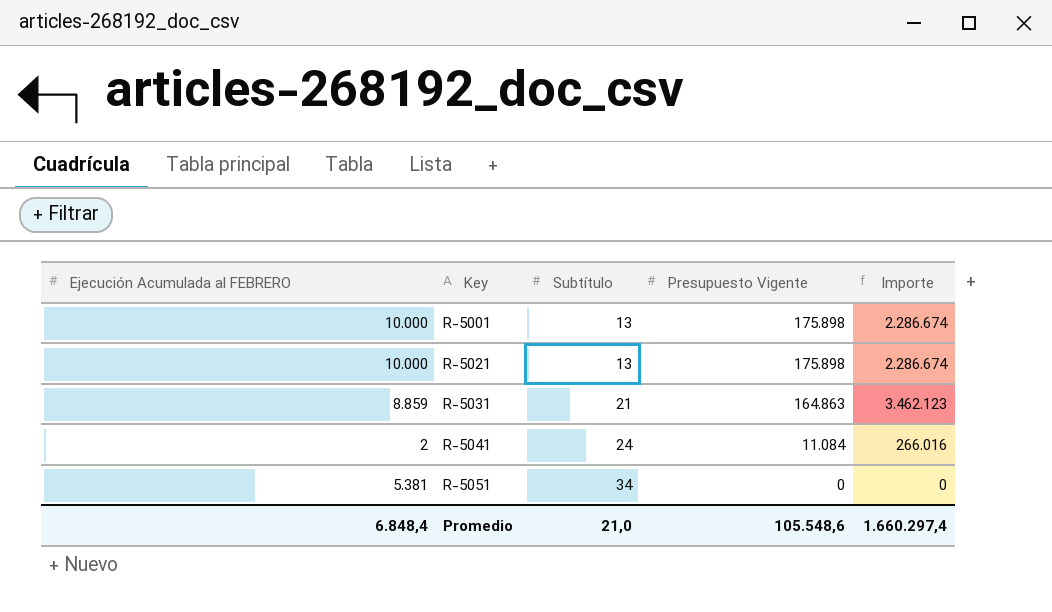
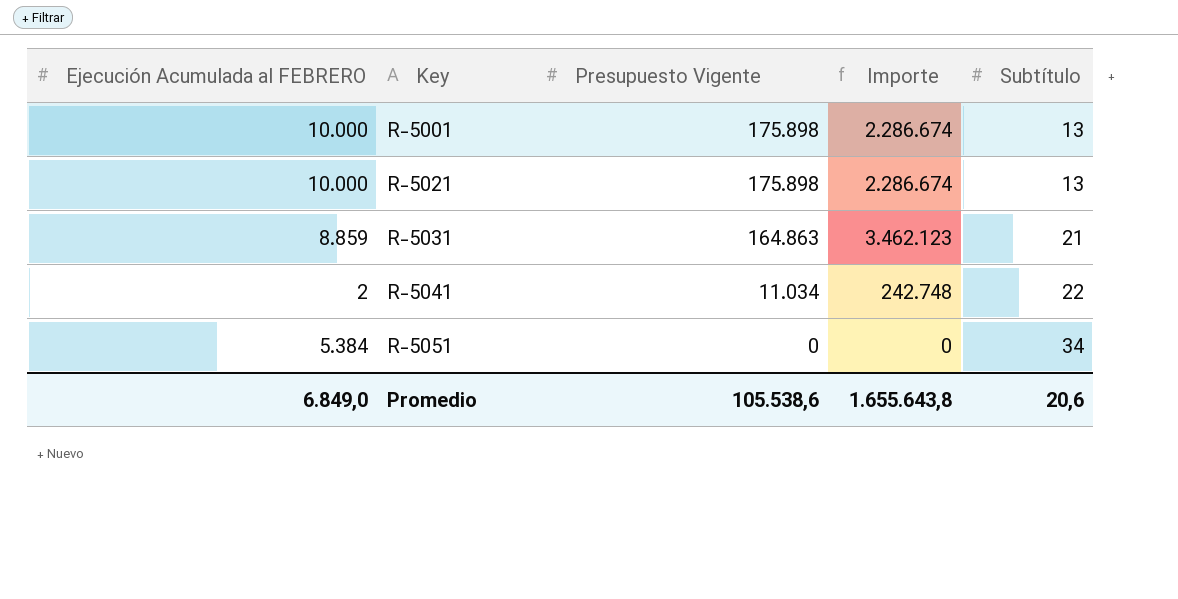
column Subtítulo | position: 3 -> 5
R-5041 | Presupuesto Vigente: 11.084 -> 11.034
R-5041 | Importe: 266.016 -> 242.748
R-5041 | Subtítulo: 24 -> 22
R-5051 | Ejecución Acumulada al FEBRERO: 5.381 -> 5.384
Promedio | Ejecución Acumulada al FEBRERO: 6.848,4 -> 6.849,0
Promedio | Presupuesto Vigente: 105.548,6 -> 105.538,6
Promedio | Importe: 1.660.297,4 -> 1.655.643,8
Promedio | Subtítulo: 21,0 -> 20,6

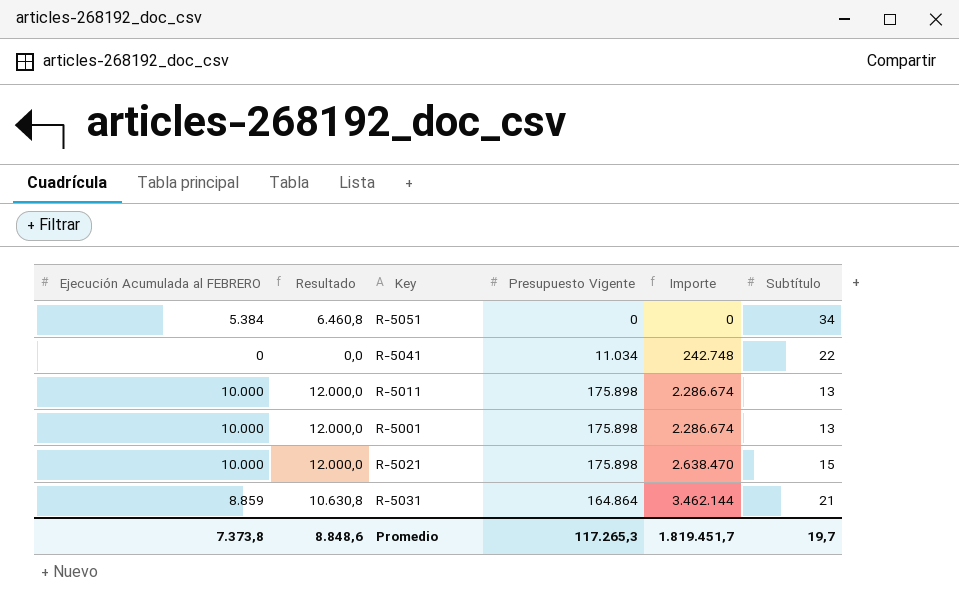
row order: Key ascending -> Importe ascending
column Resultado | formula: none -> [Ejecución Acumulada al FEBRERO] * 1,2
R-5041 | Ejecución Acumulada al FEBRERO: 2 -> 0
row R-5011: none -> 10.000 | 12.000,0 | 175.898 | 2.286.674 | 13
R-5021 | Importe: 2.286.674 -> 2.638.470
R-5021 | Subtítulo: 13 -> 15
R-5031 | Presupuesto Vigente: 164.863 -> 164.864
R-5031 | Importe: 3.462.123 -> 3.462.144
Promedio | Ejecución Acumulada al FEBRERO: 6.849,0 -> 7.373,8
Promedio | Presupuesto Vigente: 105.538,6 -> 117.265,3
Promedio | Importe: 1.655.643,8 -> 1.819.451,7
Promedio | Subtítulo: 20,6 -> 19,7

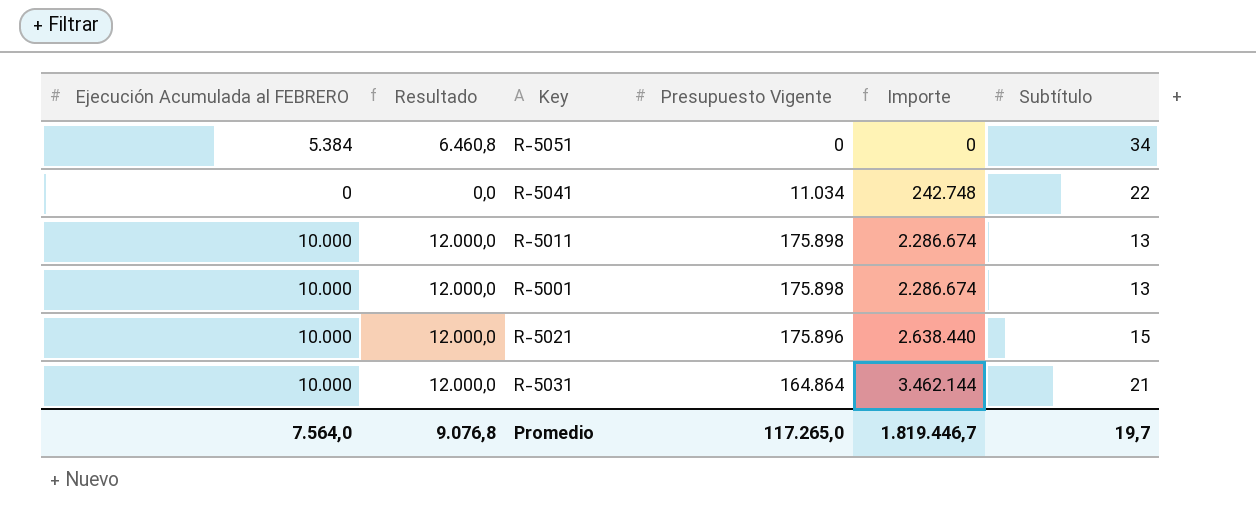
R-5021 | Presupuesto Vigente: 175.898 -> 175.896
R-5021 | Importe: 2.638.470 -> 2.638.440
R-5031 | Ejecución Acumulada al FEBRERO: 8.859 -> 10.000
R-5031 | Resultado: 10.630,8 -> 12.000,0
Promedio | Ejecución Acumulada al FEBRERO: 7.373,8 -> 7.564,0
Promedio | Resultado: 8.848,6 -> 9.076,8
Promedio | Presupuesto Vigente: 117.265,3 -> 117.265,0
Promedio | Importe: 1.819.451,7 -> 1.819.446,7

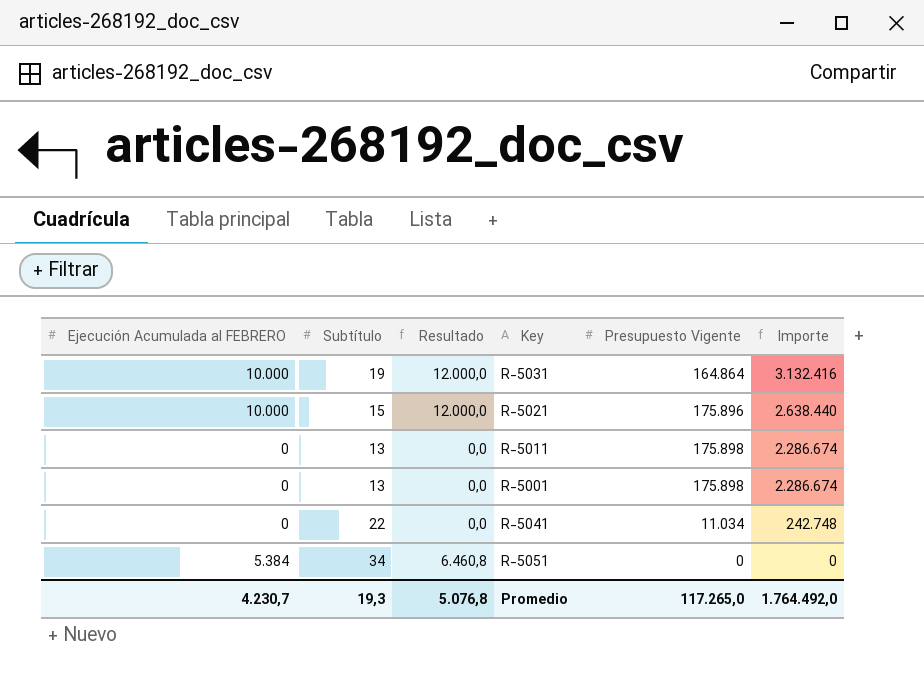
row order: Importe ascending -> Importe descending
column Subtítulo | position: 6 -> 2
R-5031 | Subtítulo: 21 -> 19
R-5031 | Importe: 3.462.144 -> 3.132.416
R-5011 | Ejecución Acumulada al FEBRERO: 10.000 -> 0
R-5011 | Resultado: 12.000,0 -> 0,0
R-5001 | Ejecución Acumulada al FEBRERO: 10.000 -> 0
R-5001 | Resultado: 12.000,0 -> 0,0
Promedio | Ejecución Acumulada al FEBRERO: 7.564,0 -> 4.230,7
Promedio | Subtítulo: 19,7 -> 19,3
Promedio | Resultado: 9.076,8 -> 5.076,8
Promedio | Importe: 1.819.446,7 -> 1.764.492,0

